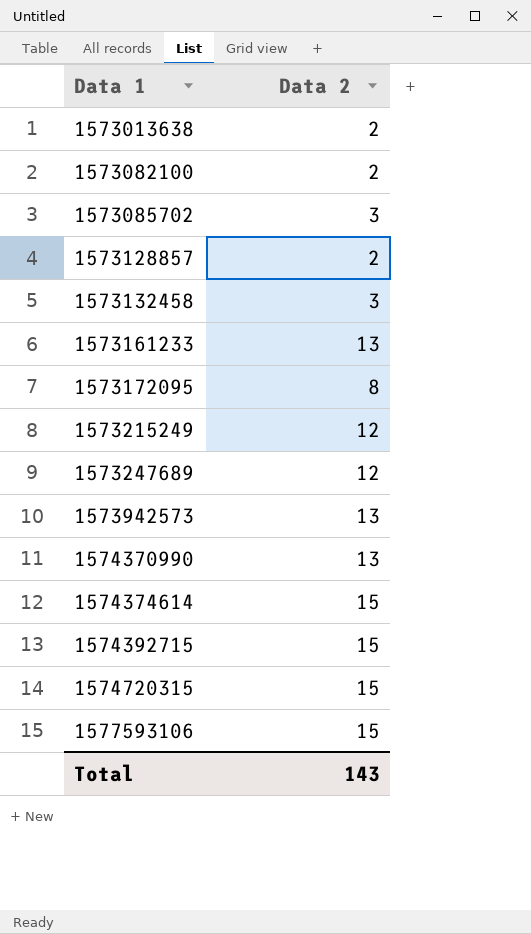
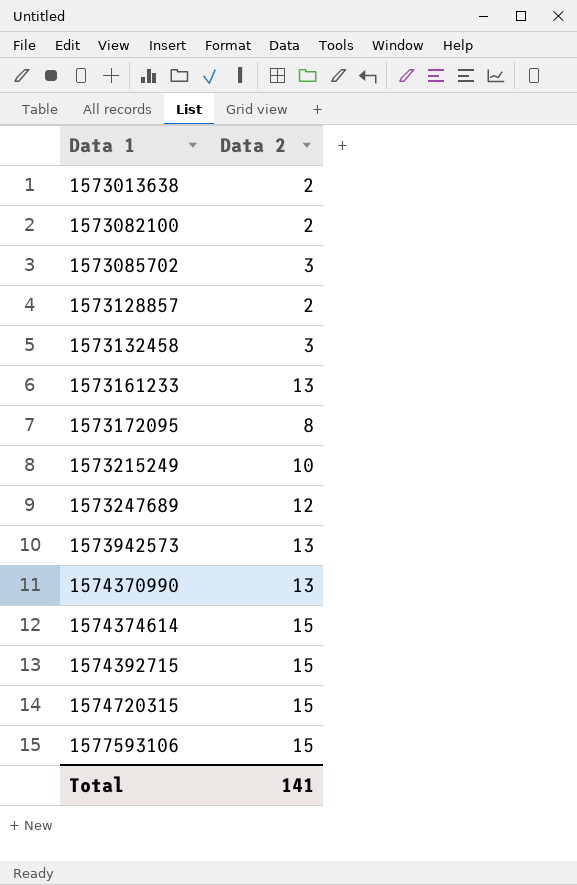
1573215249 | Data 2: 12 -> 10
Total | Data 2: 143 -> 141

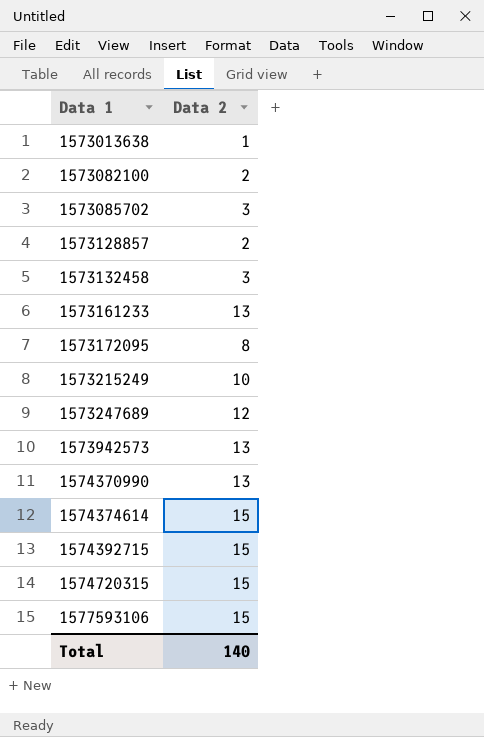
1573013638 | Data 2: 2 -> 1
Total | Data 2: 141 -> 140

